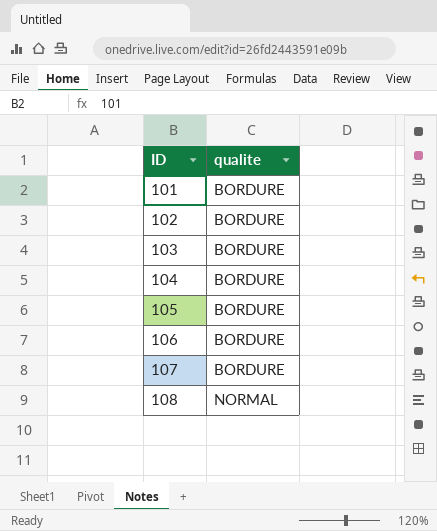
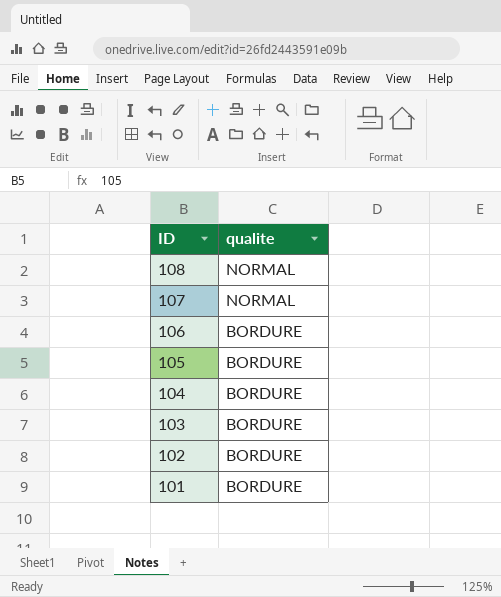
row order: ID ascending -> ID descending
107 | qualite: BORDURE -> NORMAL

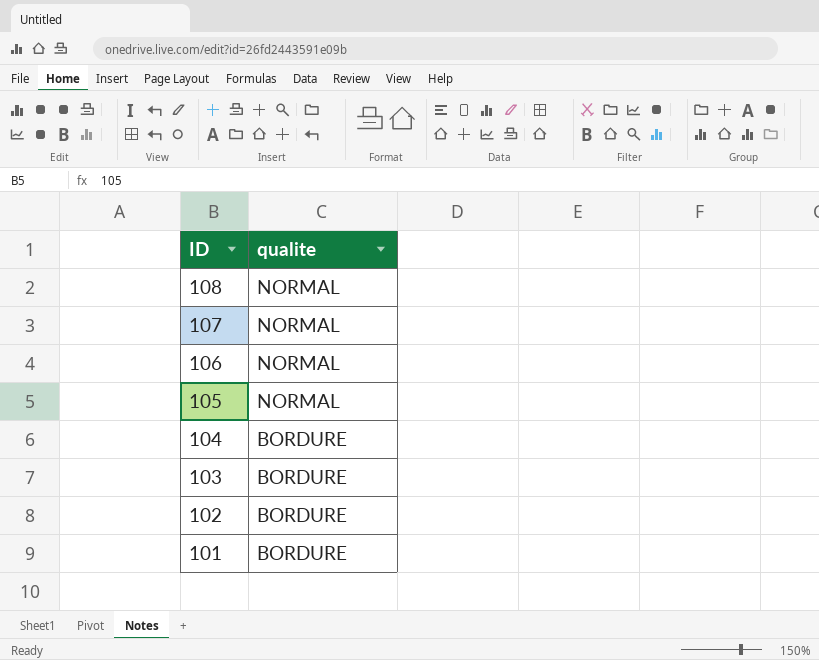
106 | qualite: BORDURE -> NORMAL
105 | qualite: BORDURE -> NORMAL

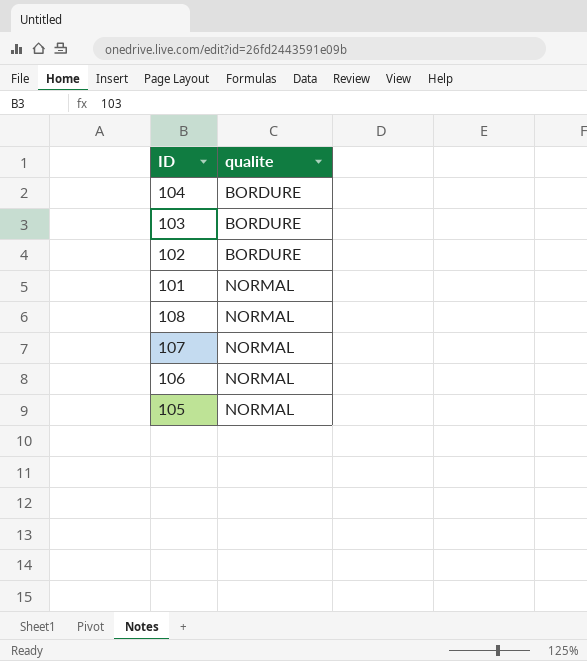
row order: ID descending -> qualite ascending
101 | qualite: BORDURE -> NORMAL

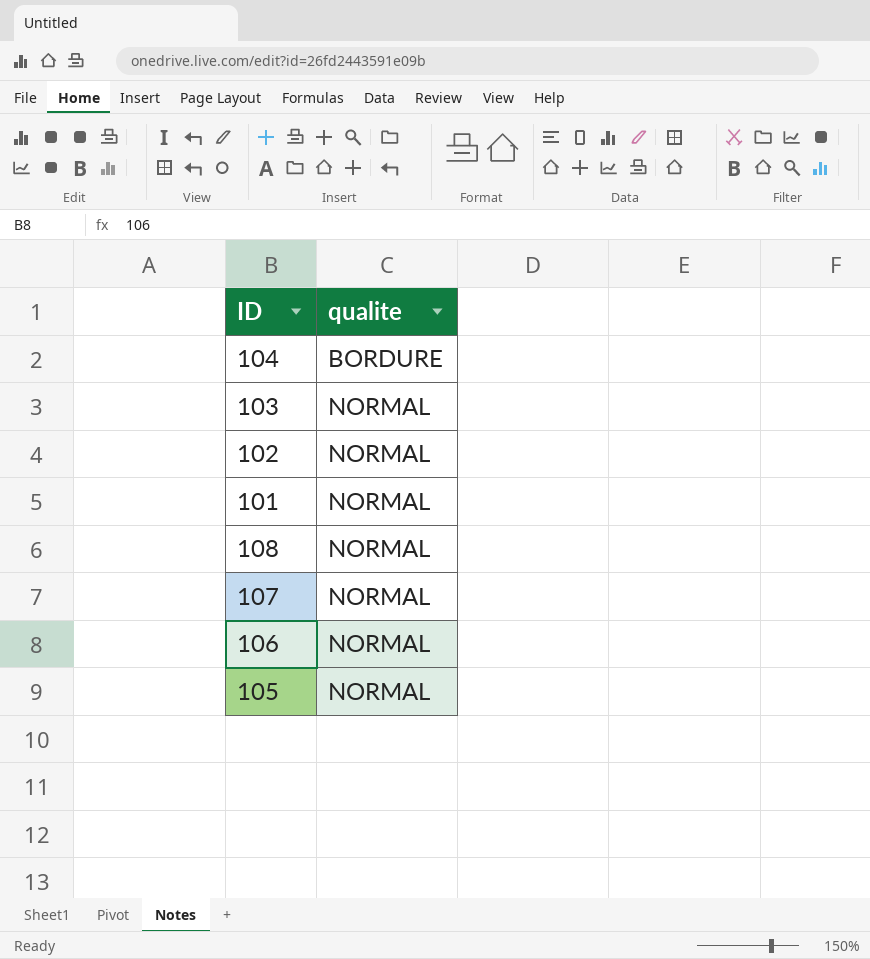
103 | qualite: BORDURE -> NORMAL
102 | qualite: BORDURE -> NORMAL

